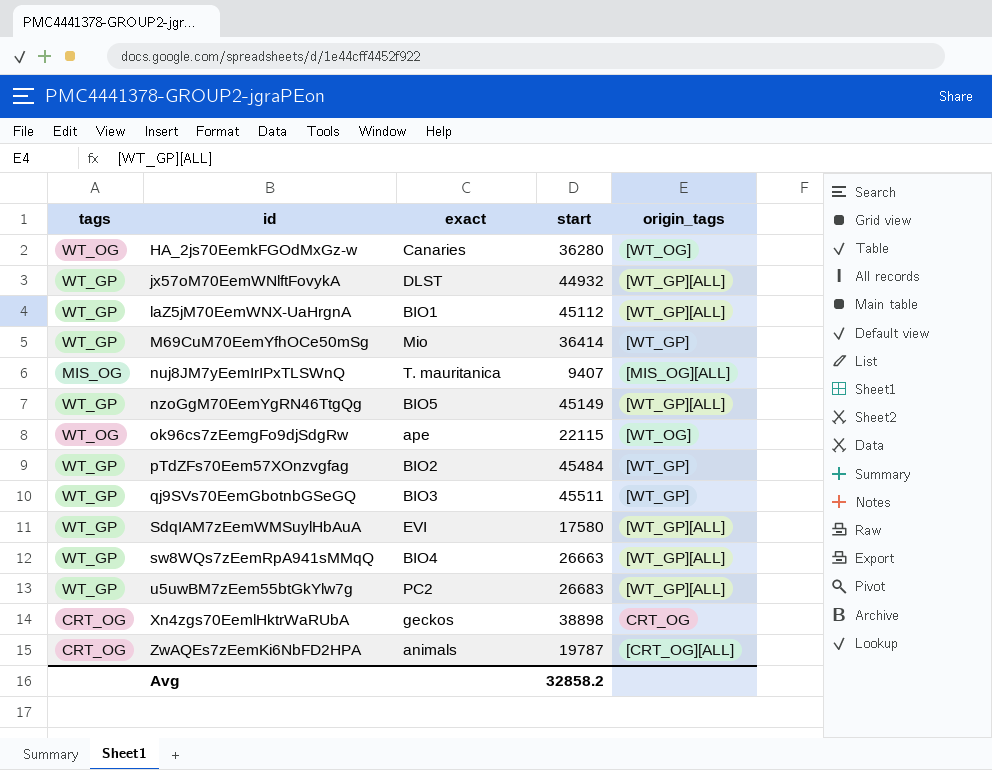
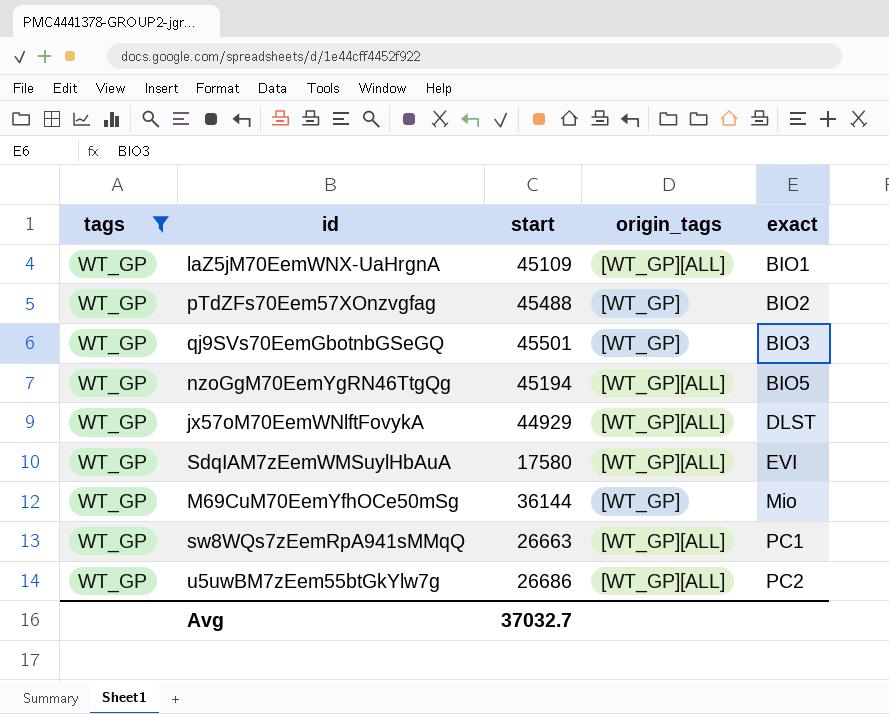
filter: none -> tags = WT_GP
row order: id ascending -> exact ascending
column exact | position: 3 -> 5
laZ5jM70EemWNX-UaHrgnA | start: 45112 -> 45109
pTdZFs70Eem57XOnzvgfag | start: 45484 -> 45488
qj9SVs70EemGbotnbGSeGQ | start: 45511 -> 45501
nzoGgM70EemYgRN46TtgQg | start: 45149 -> 45194
jx57oM70EemWNlftFovykA | start: 44932 -> 44929
M69CuM70EemYfhOCe50mSg | start: 36414 -> 36144
sw8WQs7zEemRpA941sMMqQ | exact: BIO4 -> PC1
u5uwBM7zEem55btGkYlw7g | start: 26683 -> 26686
Avg | start: 32858.2 -> 37032.7

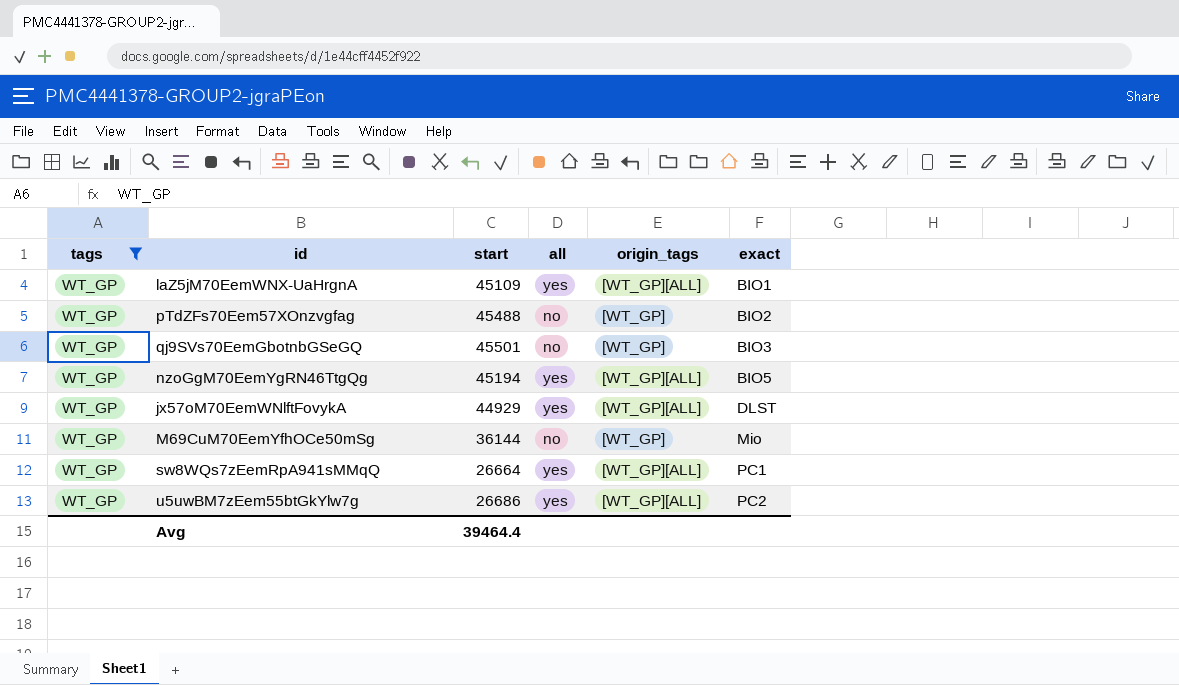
column all | position: none -> 4
row SdqIAM7zEemWMSuylHbAuA: WT_GP | 17580 | [WT_GP][ALL] | EVI -> none
sw8WQs7zEemRpA941sMMqQ | start: 26663 -> 26664
Avg | start: 37032.7 -> 39464.4

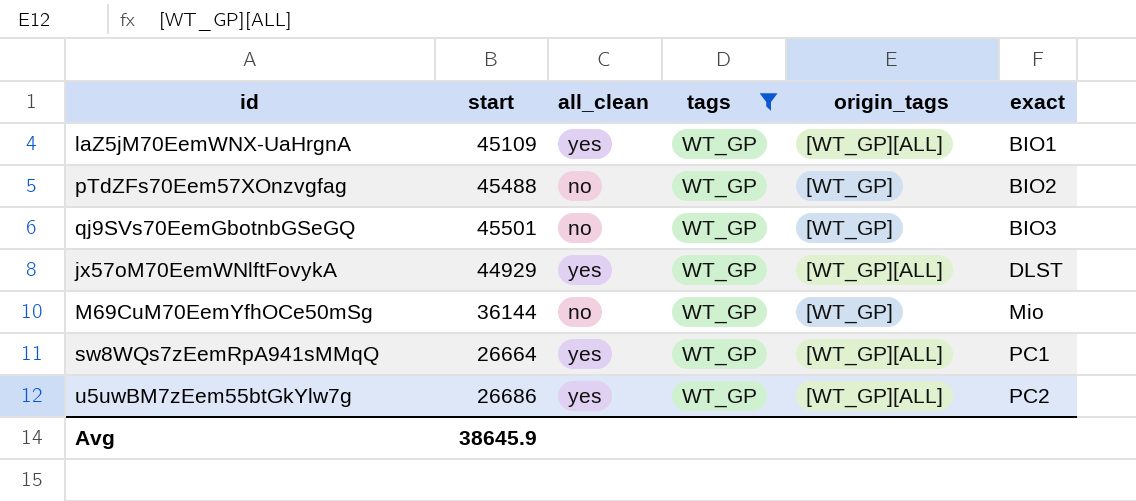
column name: all -> all_clean
column tags | position: 1 -> 4
row nzoGgM70EemYgRN46TtgQg: WT_GP | 45194 | yes | [WT_GP][ALL] | BIO5 -> none
Avg | start: 39464.4 -> 38645.9

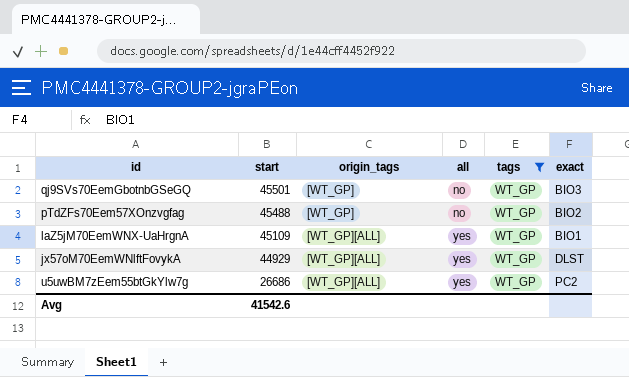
row order: exact ascending -> start descending
column origin_tags | position: 5 -> 3
column name: all_clean -> all
row M69CuM70EemYfhOCe50mSg: 36144 | no | WT_GP | [WT_GP] | Mio -> none
row sw8WQs7zEemRpA941sMMqQ: 26664 | yes | WT_GP | [WT_GP][ALL] | PC1 -> none
Avg | start: 38645.9 -> 41542.6

